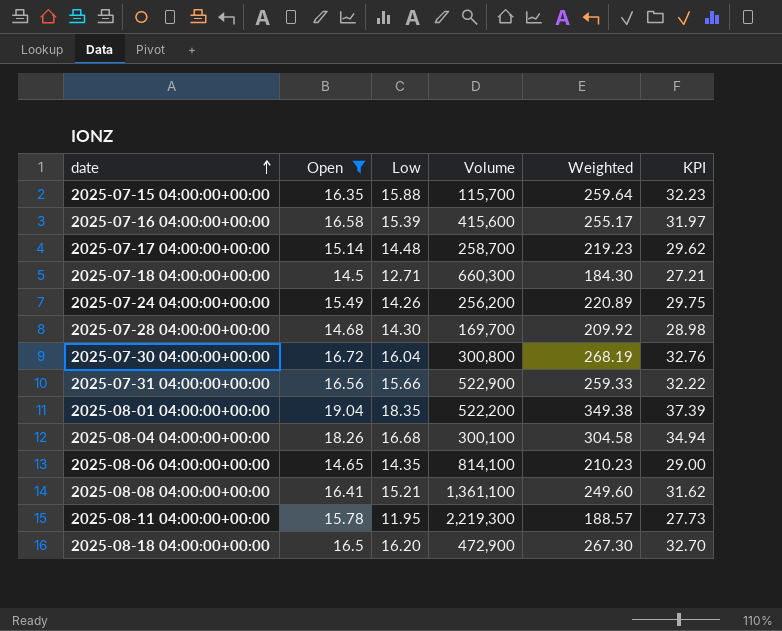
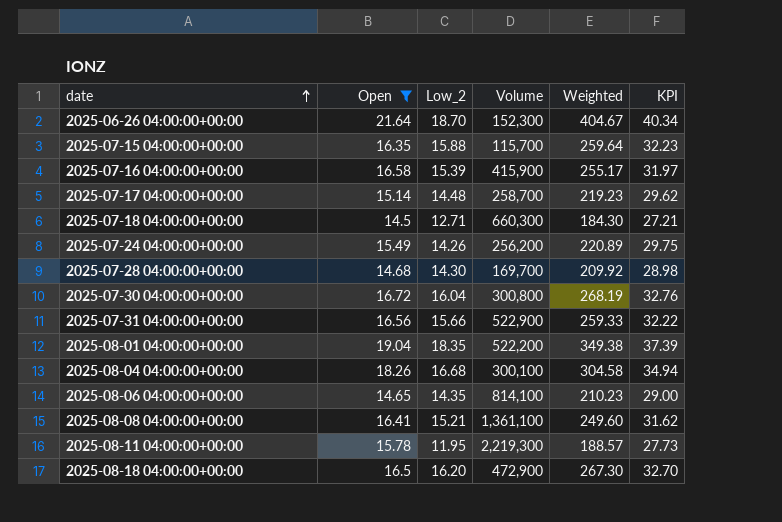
column name: Low -> Low_2
row 2025-06-26 04:00:00+00:00: none -> 21.64 | 18.70 | 152,300 | 404.67 | 40.34
2025-07-16 04:00:00+00:00 | Volume: 415,600 -> 415,900

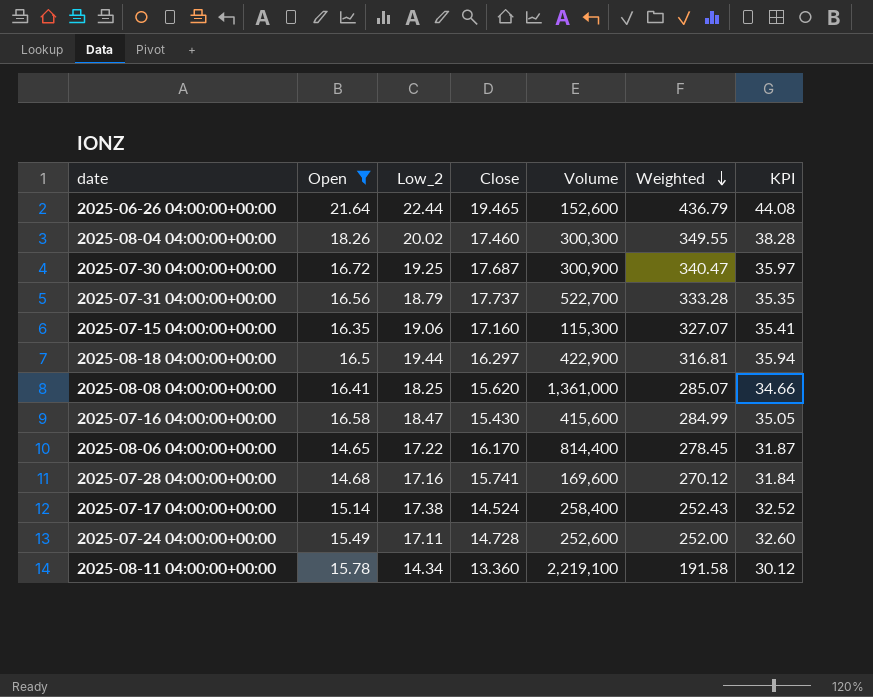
row order: date ascending -> Weighted descending
column Close | position: none -> 4
column Weighted | formula: [Open] * [Low_2] -> [Low_2] * [Close]
row 2025-07-18 04:00:00+00:00: 14.5 | 12.71 | 660,300 | 184.30 | 27.21 -> none
row 2025-08-01 04:00:00+00:00: 19.04 | 18.35 | 522,200 | 349.38 | 37.39 -> none
2025-06-26 04:00:00+00:00 | Low_2: 18.70 -> 22.44
2025-06-26 04:00:00+00:00 | Volume: 152,300 -> 152,600
2025-06-26 04:00:00+00:00 | KPI: 40.34 -> 44.08
2025-08-04 04:00:00+00:00 | Low_2: 16.68 -> 20.02
2025-08-04 04:00:00+00:00 | Volume: 300,100 -> 300,300
2025-08-04 04:00:00+00:00 | KPI: 34.94 -> 38.28
2025-07-30 04:00:00+00:00 | Low_2: 16.04 -> 19.25
2025-07-30 04:00:00+00:00 | Volume: 300,800 -> 300,900
2025-07-30 04:00:00+00:00 | KPI: 32.76 -> 35.97
2025-07-31 04:00:00+00:00 | Low_2: 15.66 -> 18.79
2025-07-31 04:00:00+00:00 | Volume: 522,900 -> 522,700
2025-07-31 04:00:00+00:00 | KPI: 32.22 -> 35.35
2025-07-15 04:00:00+00:00 | Low_2: 15.88 -> 19.06
2025-07-15 04:00:00+00:00 | Volume: 115,700 -> 115,300
2025-07-15 04:00:00+00:00 | KPI: 32.23 -> 35.41
2025-08-18 04:00:00+00:00 | Low_2: 16.20 -> 19.44
2025-08-18 04:00:00+00:00 | Volume: 472,900 -> 422,900
2025-08-18 04:00:00+00:00 | KPI: 32.70 -> 35.94
2025-08-08 04:00:00+00:00 | Low_2: 15.21 -> 18.25
2025-08-08 04:00:00+00:00 | Volume: 1,361,100 -> 1,361,000
2025-08-08 04:00:00+00:00 | KPI: 31.62 -> 34.66
2025-07-16 04:00:00+00:00 | Low_2: 15.39 -> 18.47
2025-07-16 04:00:00+00:00 | Volume: 415,900 -> 415,600
2025-07-16 04:00:00+00:00 | KPI: 31.97 -> 35.05
2025-08-06 04:00:00+00:00 | Low_2: 14.35 -> 17.22
2025-08-06 04:00:00+00:00 | Volume: 814,100 -> 814,400
2025-08-06 04:00:00+00:00 | KPI: 29.00 -> 31.87
2025-07-28 04:00:00+00:00 | Low_2: 14.30 -> 17.16
2025-07-28 04:00:00+00:00 | Volume: 169,700 -> 169,600
2025-07-28 04:00:00+00:00 | KPI: 28.98 -> 31.84
2025-07-17 04:00:00+00:00 | Low_2: 14.48 -> 17.38
2025-07-17 04:00:00+00:00 | Volume: 258,700 -> 258,400
2025-07-17 04:00:00+00:00 | KPI: 29.62 -> 32.52
2025-07-24 04:00:00+00:00 | Low_2: 14.26 -> 17.11
2025-07-24 04:00:00+00:00 | Volume: 256,200 -> 252,600
2025-07-24 04:00:00+00:00 | KPI: 29.75 -> 32.60
2025-08-11 04:00:00+00:00 | Low_2: 11.95 -> 14.34
2025-08-11 04:00:00+00:00 | Volume: 2,219,300 -> 2,219,100
2025-08-11 04:00:00+00:00 | KPI: 27.73 -> 30.12

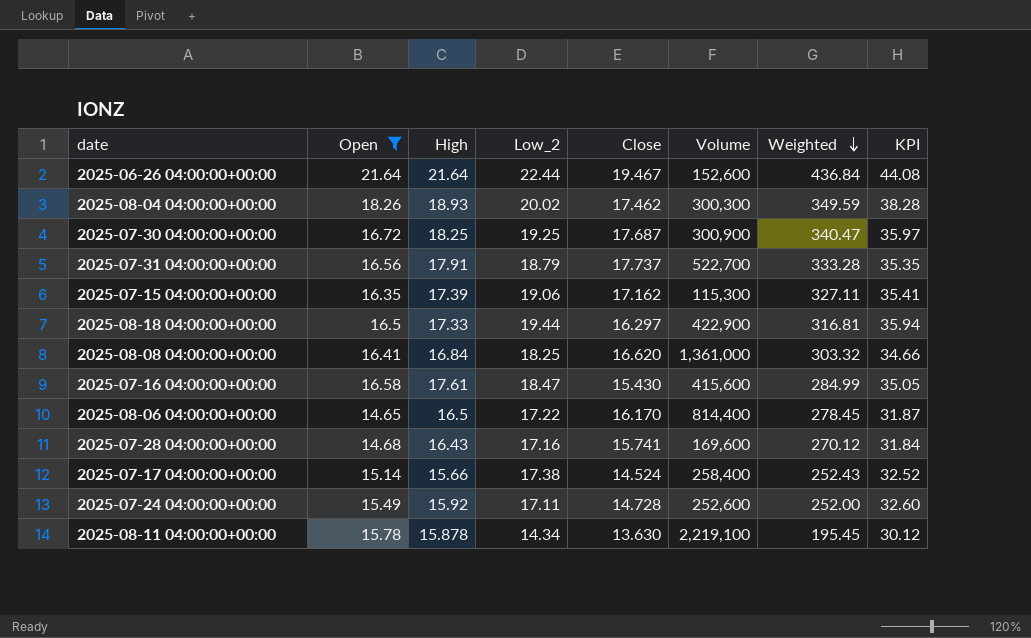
column High | position: none -> 3
2025-06-26 04:00:00+00:00 | Close: 19.465 -> 19.467
2025-06-26 04:00:00+00:00 | Weighted: 436.79 -> 436.84
2025-08-04 04:00:00+00:00 | Close: 17.460 -> 17.462
2025-08-04 04:00:00+00:00 | Weighted: 349.55 -> 349.59
2025-07-15 04:00:00+00:00 | Close: 17.160 -> 17.162
2025-07-15 04:00:00+00:00 | Weighted: 327.07 -> 327.11
2025-08-08 04:00:00+00:00 | Close: 15.620 -> 16.620
2025-08-08 04:00:00+00:00 | Weighted: 285.07 -> 303.32
2025-08-11 04:00:00+00:00 | Close: 13.360 -> 13.630
2025-08-11 04:00:00+00:00 | Weighted: 191.58 -> 195.45

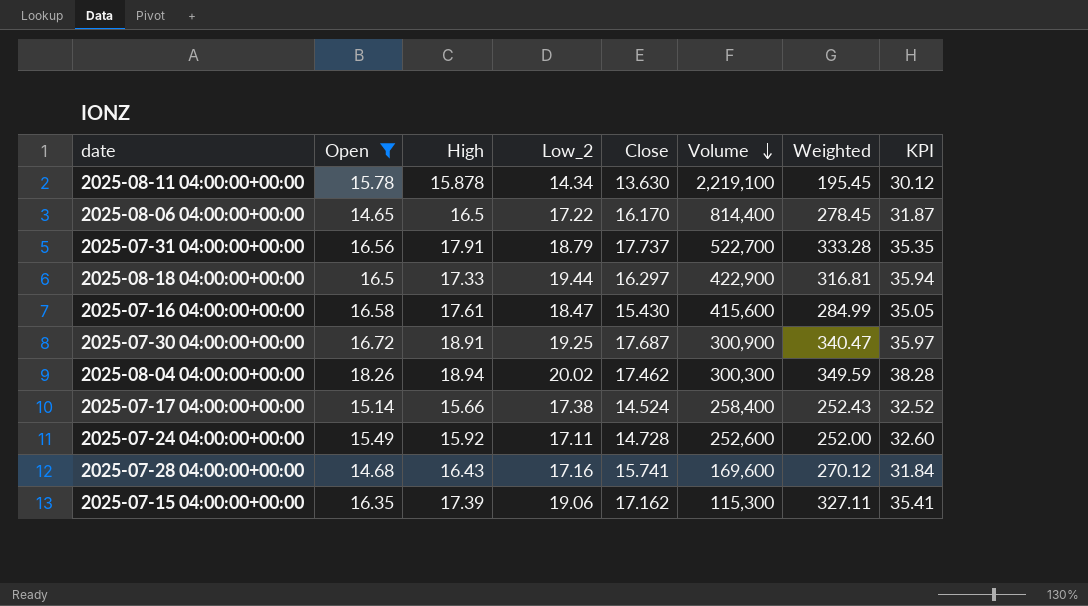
row order: Weighted descending -> Volume descending
row 2025-06-26 04:00:00+00:00: 21.64 | 21.64 | 22.44 | 19.467 | 152,600 | 436.84 | 44.08 -> none
row 2025-08-08 04:00:00+00:00: 16.41 | 16.84 | 18.25 | 16.620 | 1,361,000 | 303.32 | 34.66 -> none
2025-07-30 04:00:00+00:00 | High: 18.25 -> 18.91
2025-08-04 04:00:00+00:00 | High: 18.93 -> 18.94

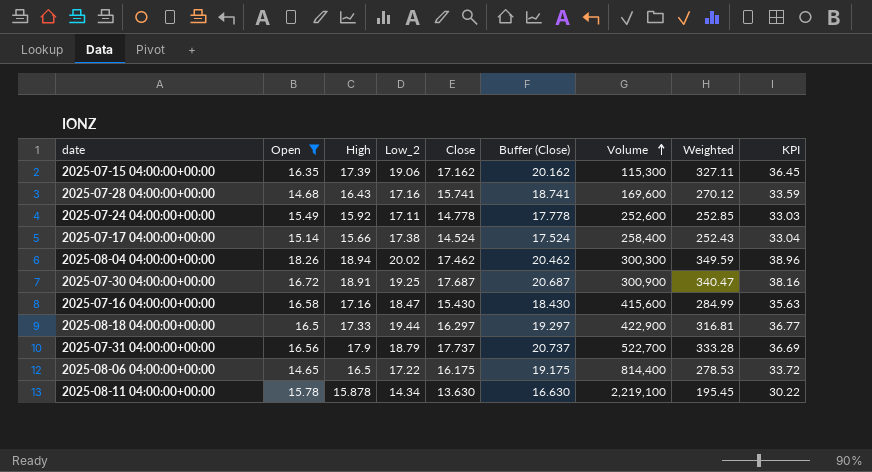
row order: Volume descending -> Volume ascending
column Buffer (Close) | formula: none -> [Close] + 3
column KPI | formula: [Open] + [Low_2] -> [High] + [Low_2]
2025-07-24 04:00:00+00:00 | Close: 14.728 -> 14.778
2025-07-24 04:00:00+00:00 | Weighted: 252.00 -> 252.85
2025-07-16 04:00:00+00:00 | High: 17.61 -> 17.16
2025-07-31 04:00:00+00:00 | High: 17.91 -> 17.9
2025-08-06 04:00:00+00:00 | Close: 16.170 -> 16.175
2025-08-06 04:00:00+00:00 | Weighted: 278.45 -> 278.53

